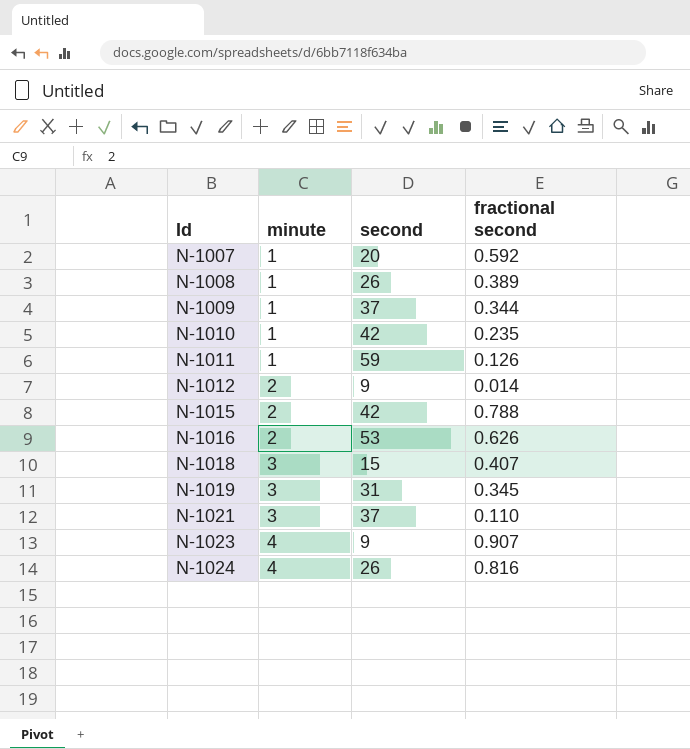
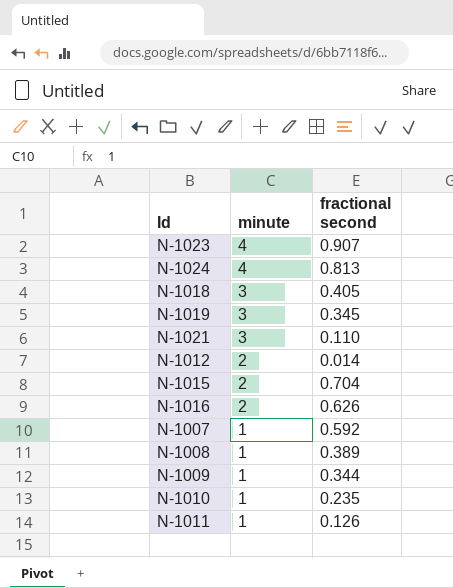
row order: Id ascending -> minute descending
column second | position: 3 -> none
N-1024 | fractional second: 0.816 -> 0.813
N-1018 | fractional second: 0.407 -> 0.405
N-1015 | fractional second: 0.788 -> 0.704

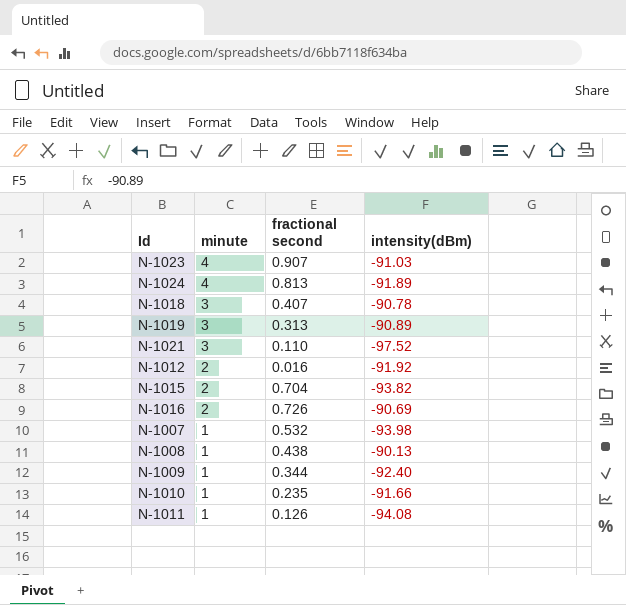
column intensity(dBm) | position: none -> 4
N-1018 | fractional second: 0.405 -> 0.407
N-1019 | fractional second: 0.345 -> 0.313
N-1012 | fractional second: 0.014 -> 0.016
N-1016 | fractional second: 0.626 -> 0.726
N-1007 | fractional second: 0.592 -> 0.532
N-1008 | fractional second: 0.389 -> 0.438

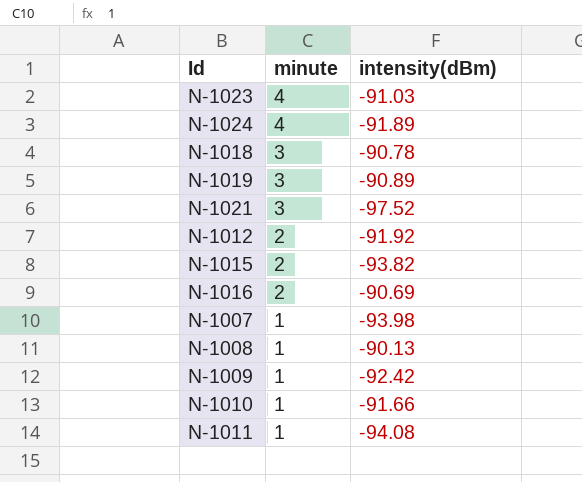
column fractional second | position: 3 -> none
N-1009 | intensity(dBm): -92.40 -> -92.42

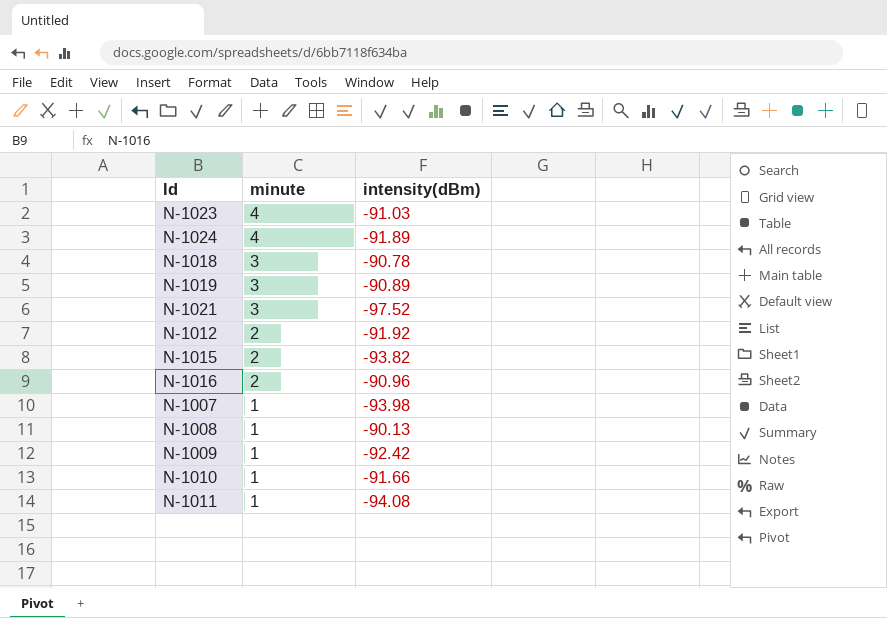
N-1016 | intensity(dBm): -90.69 -> -90.96

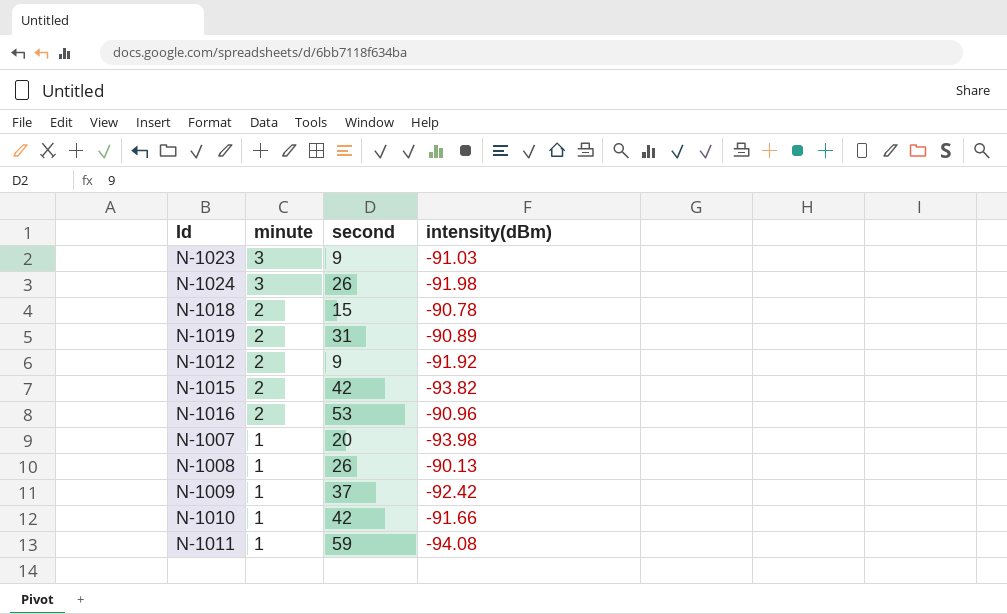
column second | position: none -> 3
row N-1021: 3 | -97.52 -> none
N-1023 | minute: 4 -> 3
N-1024 | minute: 4 -> 3
N-1024 | intensity(dBm): -91.89 -> -91.98
N-1018 | minute: 3 -> 2
N-1019 | minute: 3 -> 2

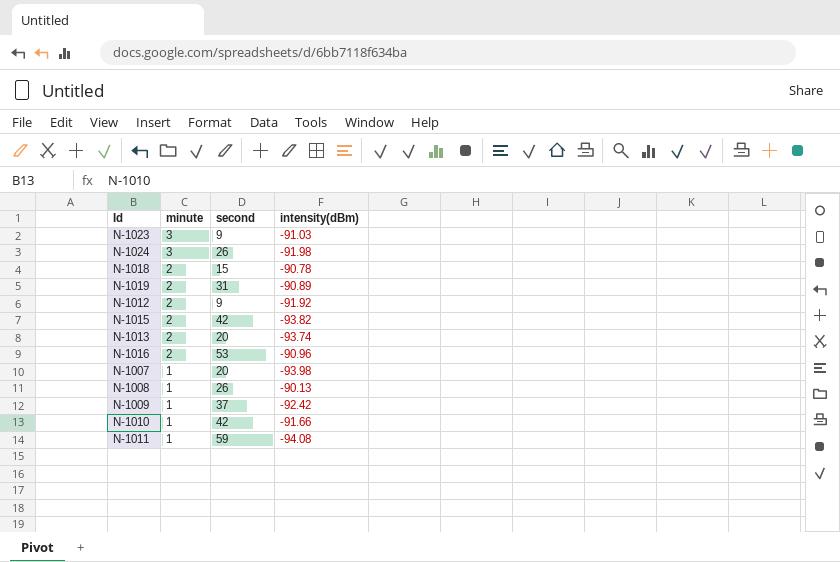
row N-1013: none -> 2 | 20 | -93.74

